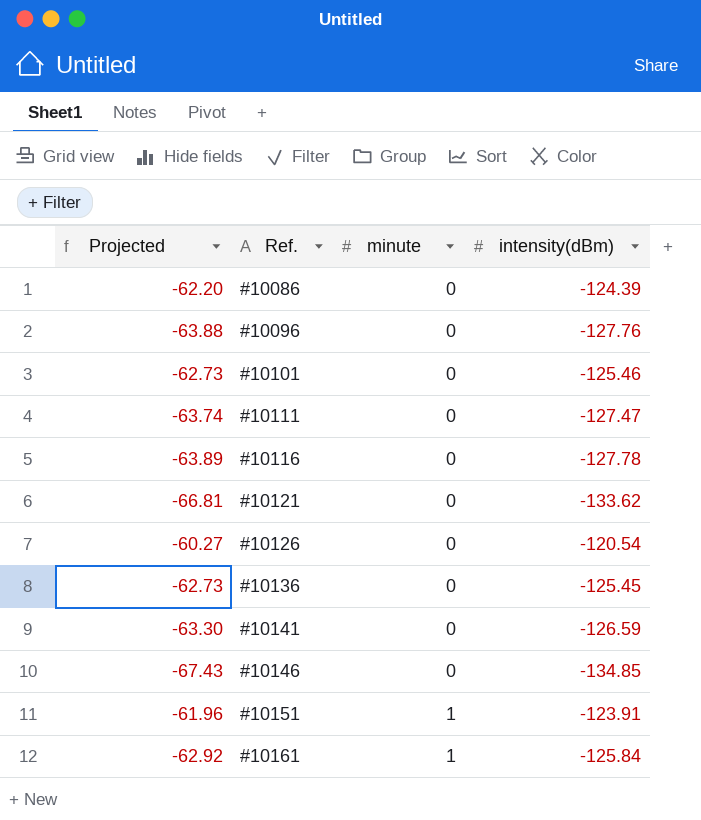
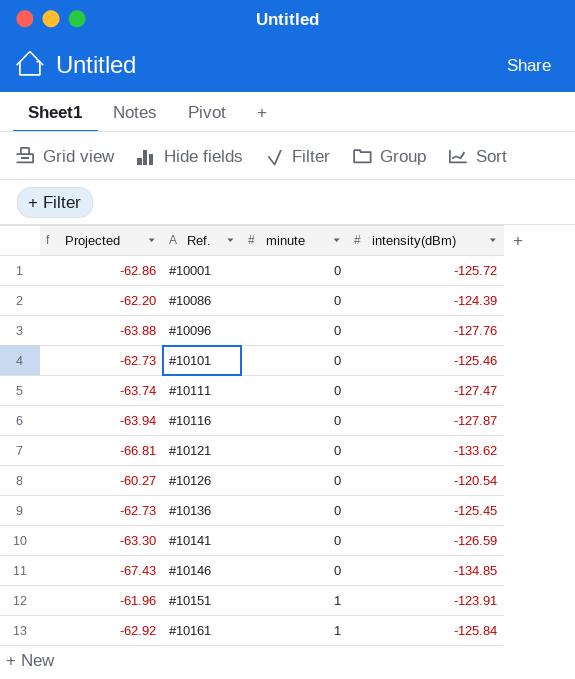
row #10001: none -> -62.86 | 0 | -125.72
#10116 | Projected: -63.89 -> -63.94
#10116 | intensity(dBm): -127.78 -> -127.87

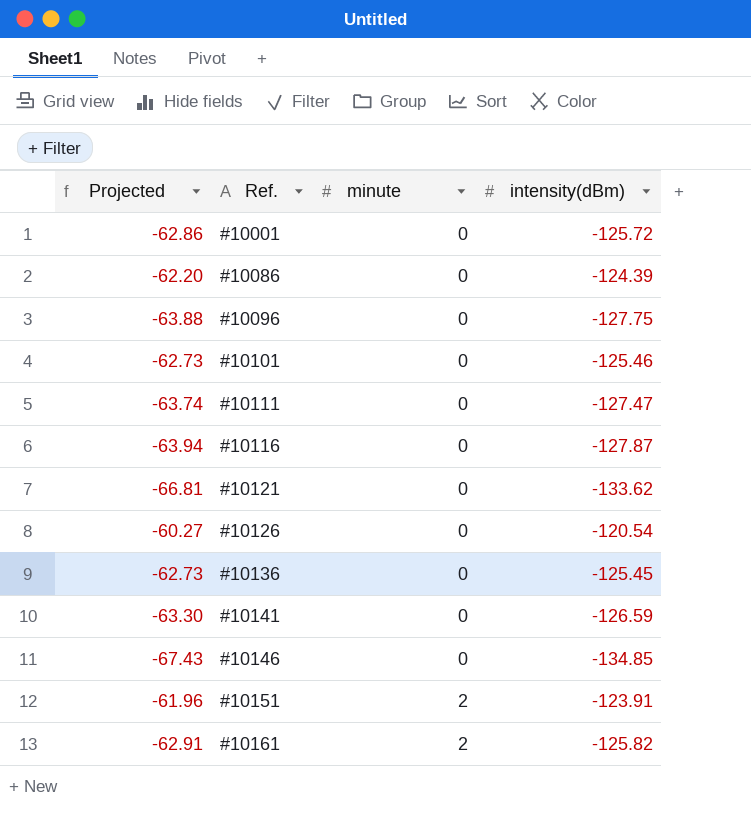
#10096 | intensity(dBm): -127.76 -> -127.75
#10151 | minute: 1 -> 2
#10161 | Projected: -62.92 -> -62.91
#10161 | minute: 1 -> 2
#10161 | intensity(dBm): -125.84 -> -125.82

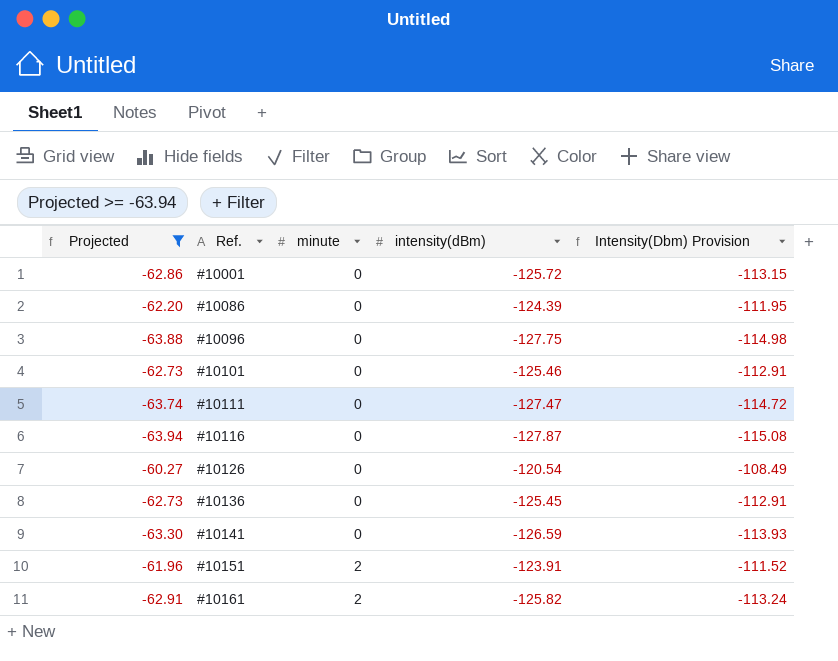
filter: none -> Projected >= -63.94
column Intensity(Dbm) Provision | formula: none -> [intensity(dBm)] * 0.9

